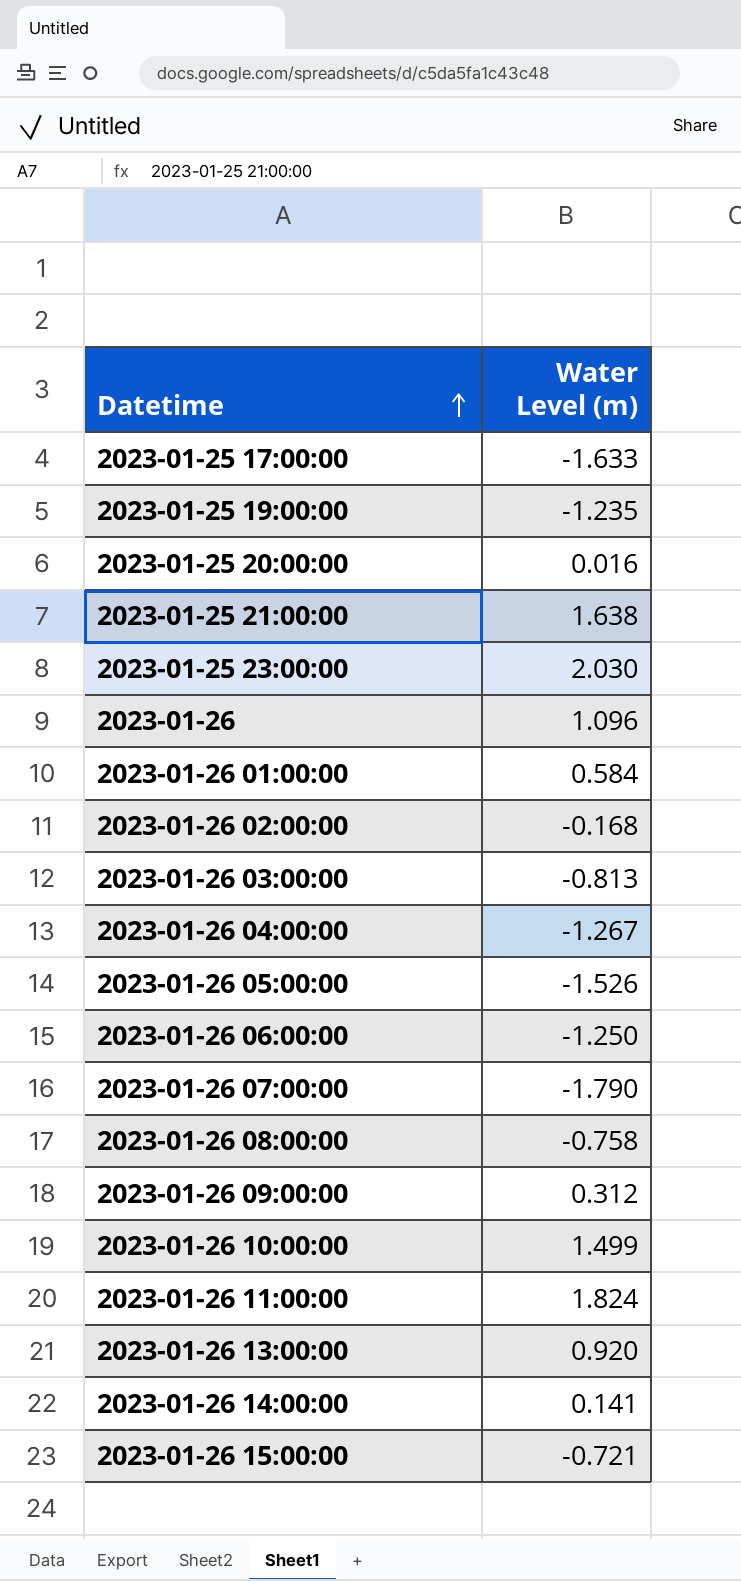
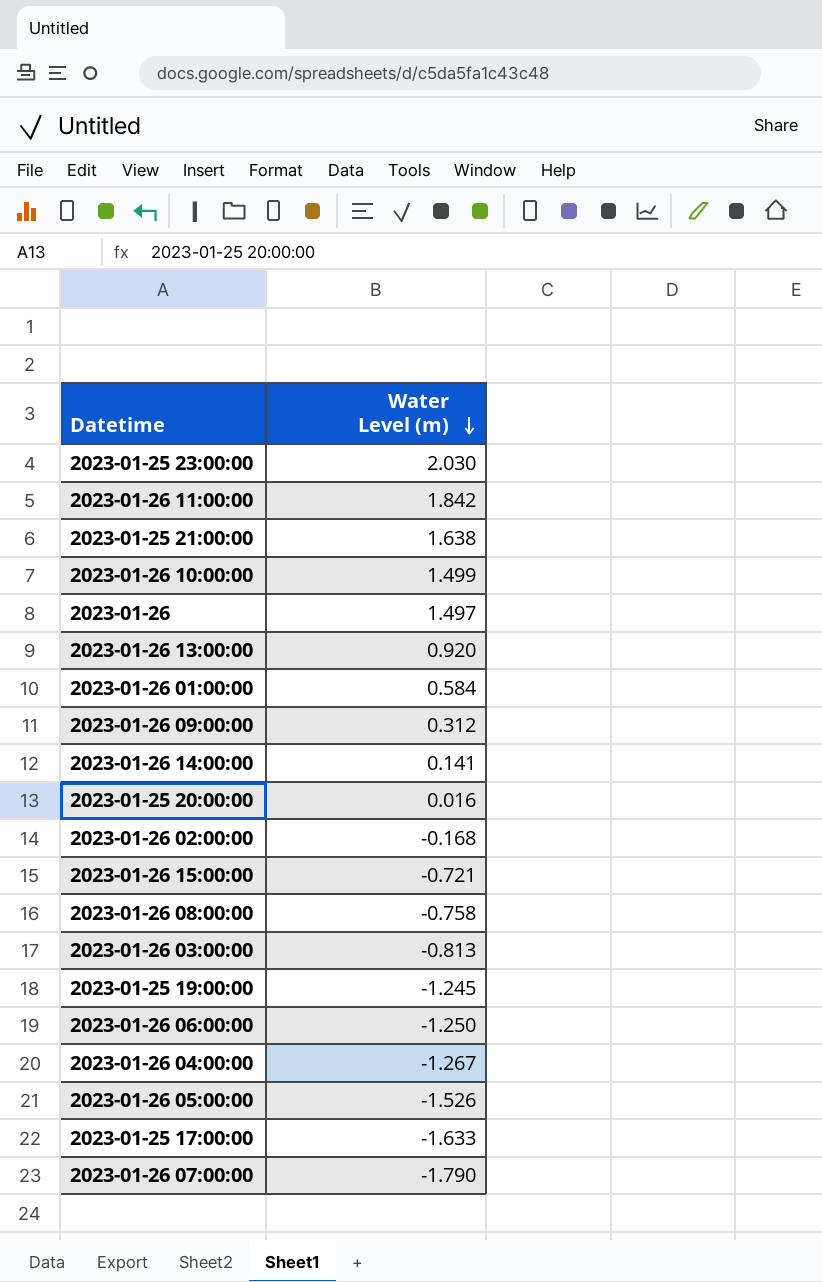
row order: Datetime ascending -> Water Level (m) descending
2023-01-26 11:00:00 | Water Level (m): 1.824 -> 1.842
2023-01-26 | Water Level (m): 1.096 -> 1.497
2023-01-25 19:00:00 | Water Level (m): -1.235 -> -1.245

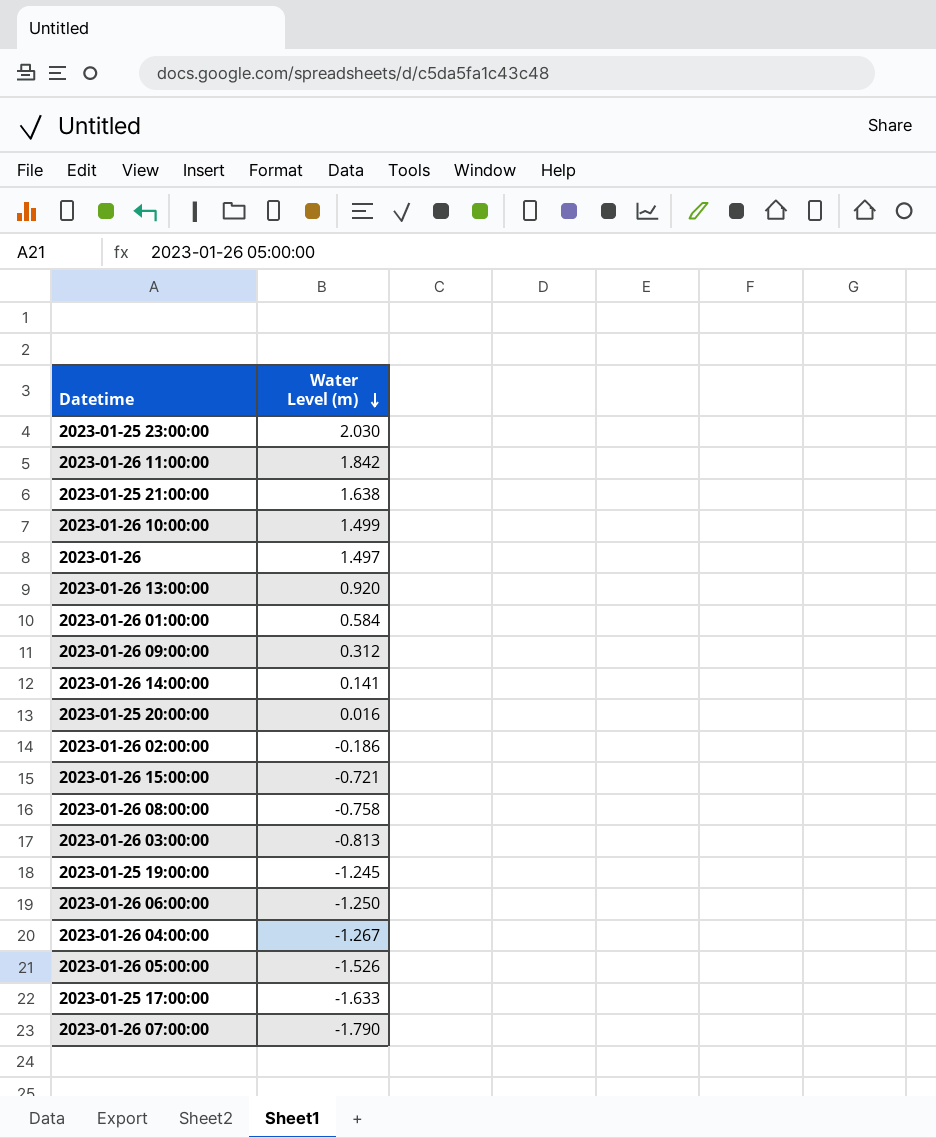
2023-01-26 02:00:00 | Water Level (m): -0.168 -> -0.186

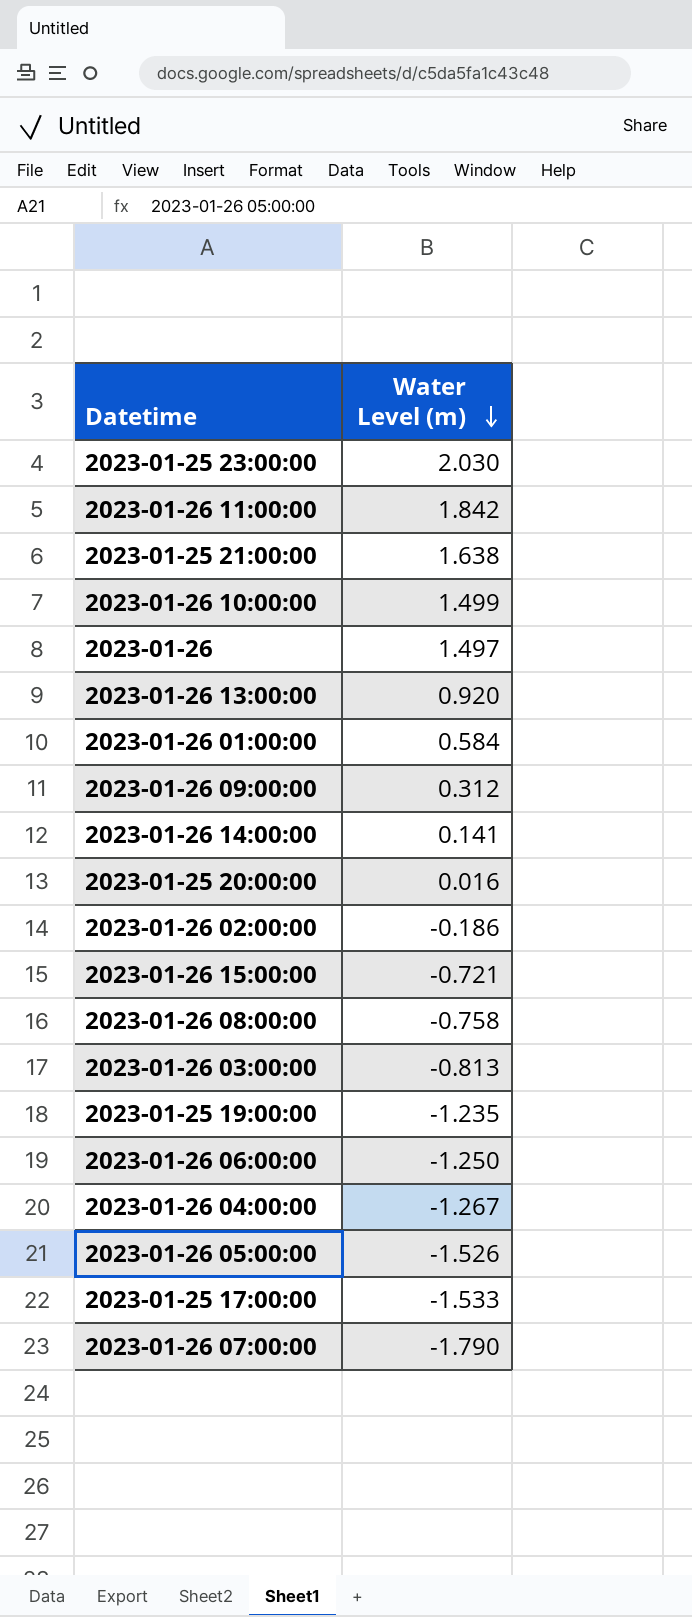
2023-01-25 19:00:00 | Water Level (m): -1.245 -> -1.235
2023-01-25 17:00:00 | Water Level (m): -1.633 -> -1.533

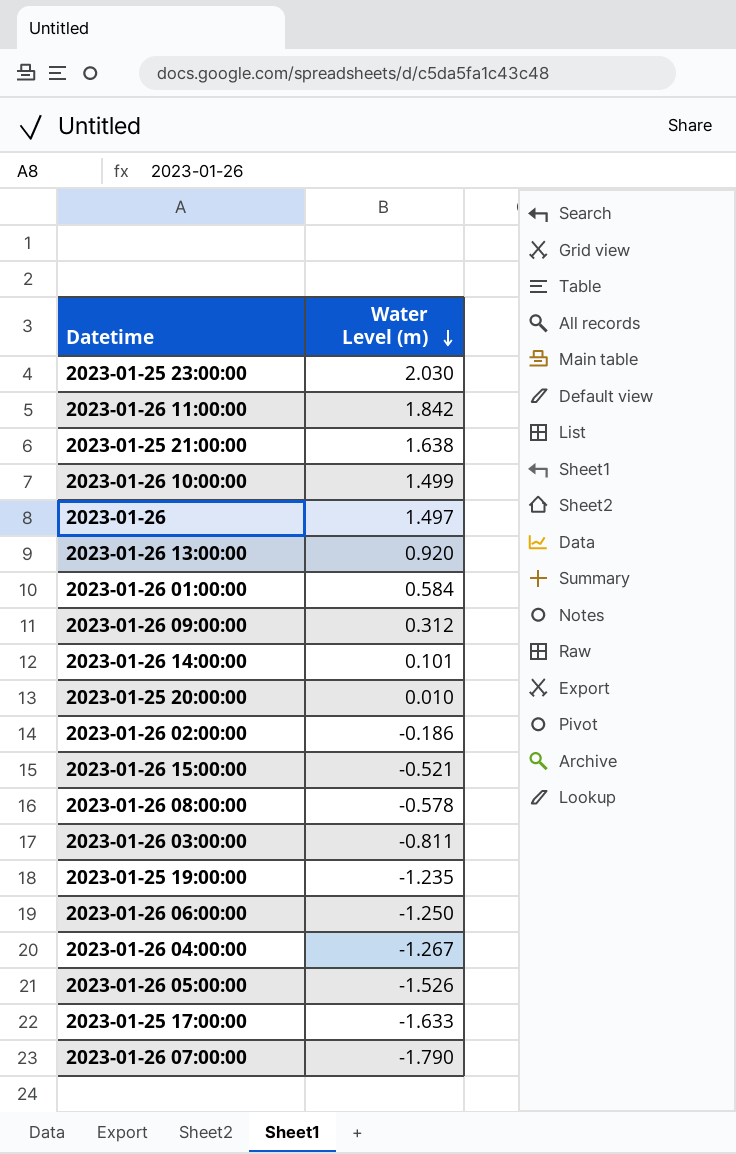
2023-01-26 14:00:00 | Water Level (m): 0.141 -> 0.101
2023-01-25 20:00:00 | Water Level (m): 0.016 -> 0.010
2023-01-26 15:00:00 | Water Level (m): -0.721 -> -0.521
2023-01-26 08:00:00 | Water Level (m): -0.758 -> -0.578
2023-01-26 03:00:00 | Water Level (m): -0.813 -> -0.811
2023-01-25 17:00:00 | Water Level (m): -1.533 -> -1.633

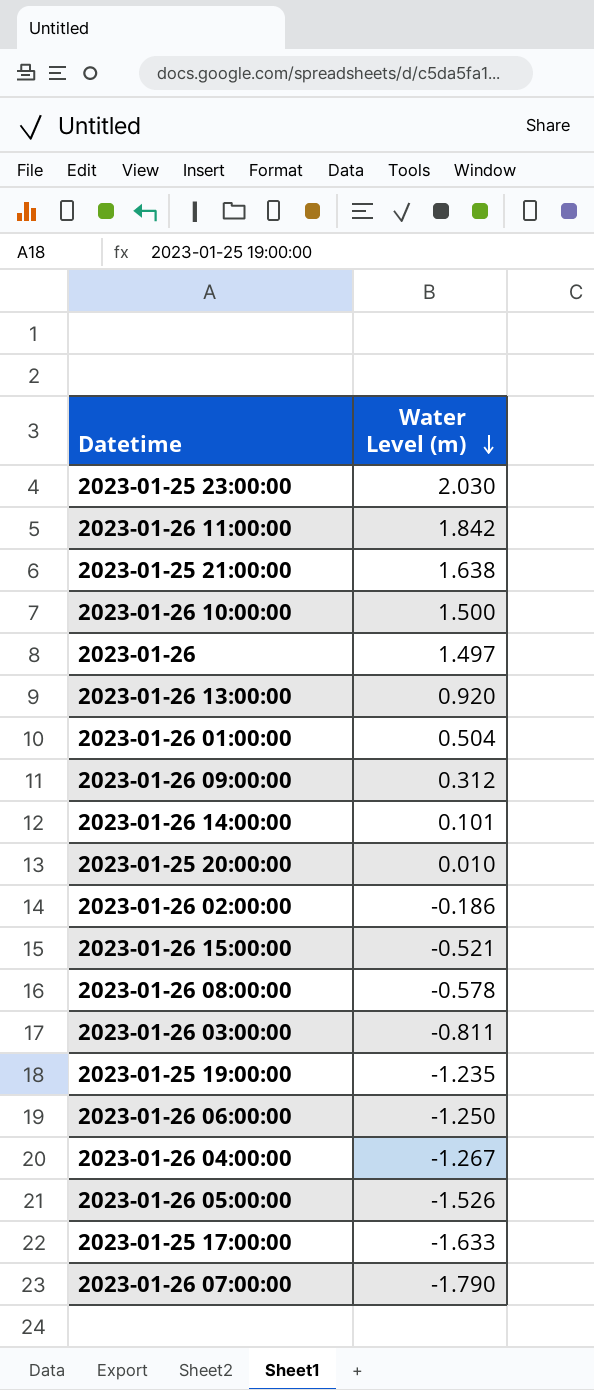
2023-01-26 10:00:00 | Water Level (m): 1.499 -> 1.500
2023-01-26 01:00:00 | Water Level (m): 0.584 -> 0.504

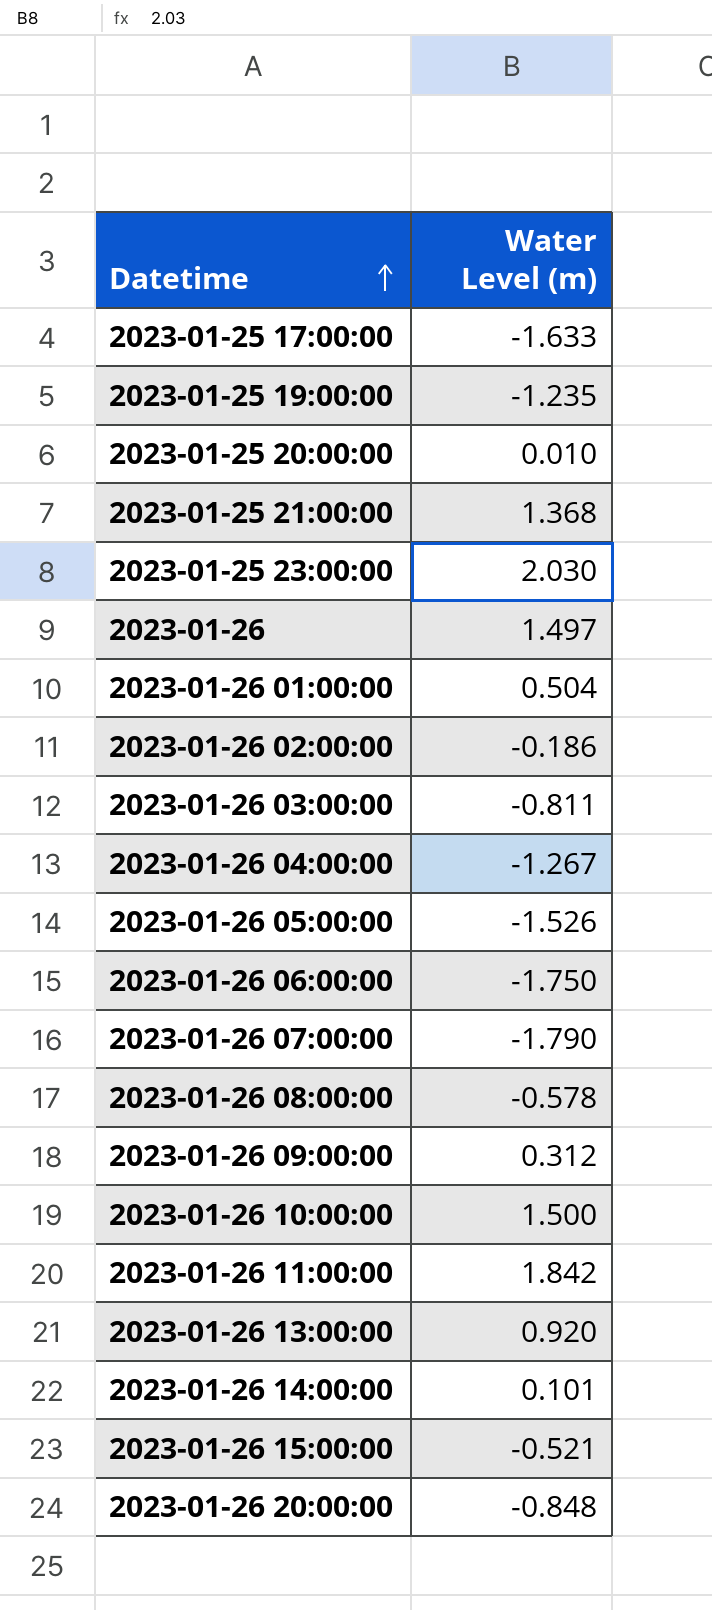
row order: Water Level (m) descending -> Datetime ascending
2023-01-25 21:00:00 | Water Level (m): 1.638 -> 1.368
2023-01-26 06:00:00 | Water Level (m): -1.250 -> -1.750
row 2023-01-26 20:00:00: none -> -0.848

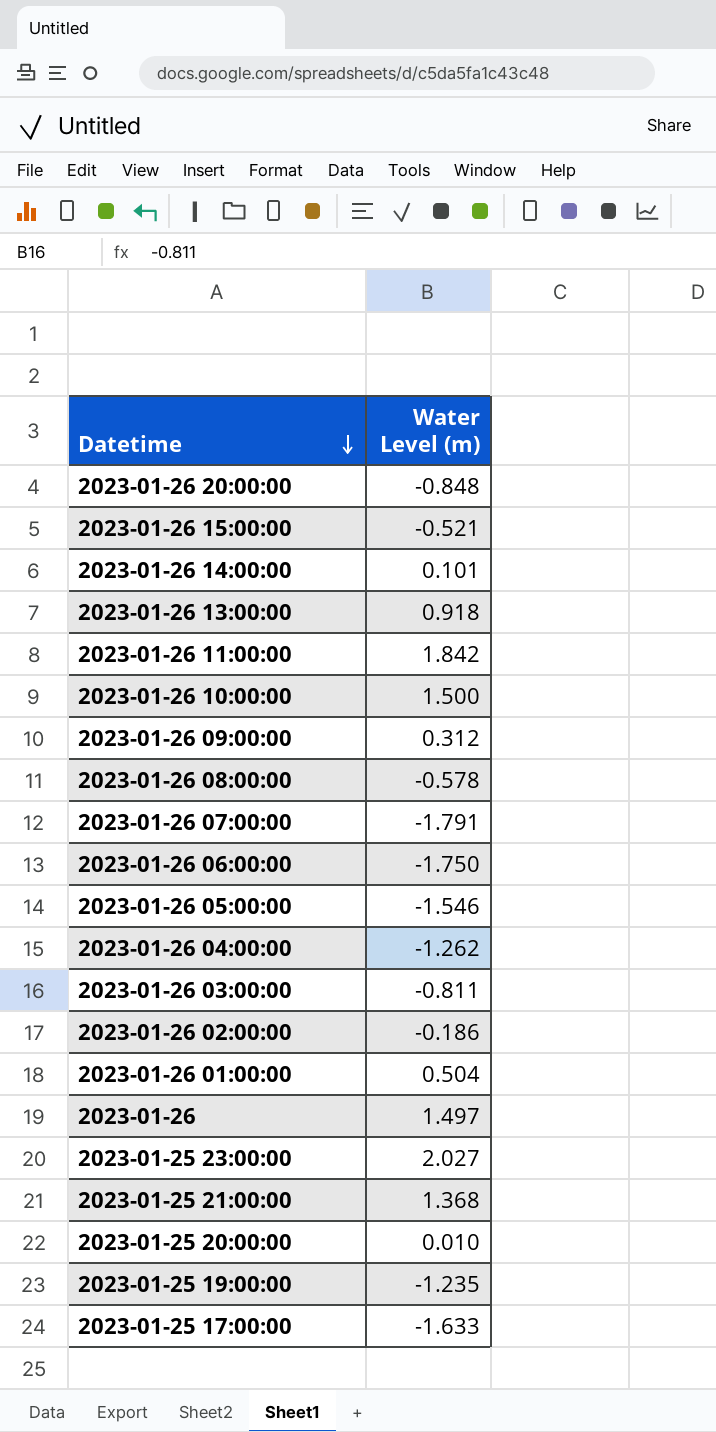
row order: Datetime ascending -> Datetime descending
2023-01-26 13:00:00 | Water Level (m): 0.920 -> 0.918
2023-01-26 07:00:00 | Water Level (m): -1.790 -> -1.791
2023-01-26 05:00:00 | Water Level (m): -1.526 -> -1.546
2023-01-26 04:00:00 | Water Level (m): -1.267 -> -1.262
2023-01-25 23:00:00 | Water Level (m): 2.030 -> 2.027

